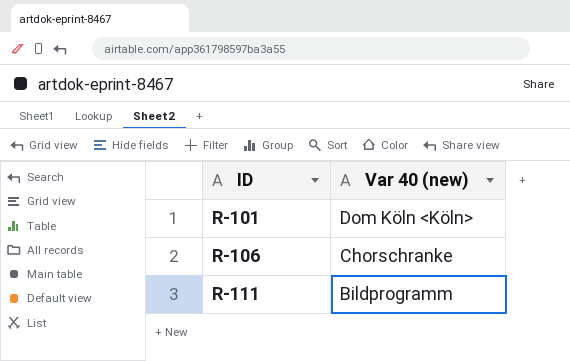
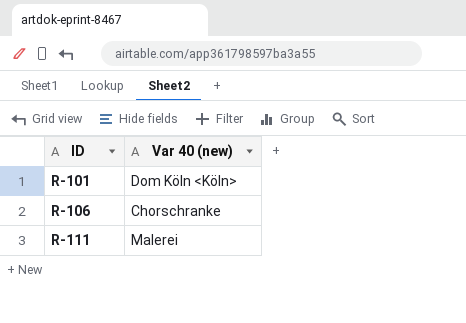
R-111 | Var 40 (new): Bildprogramm -> Malerei

